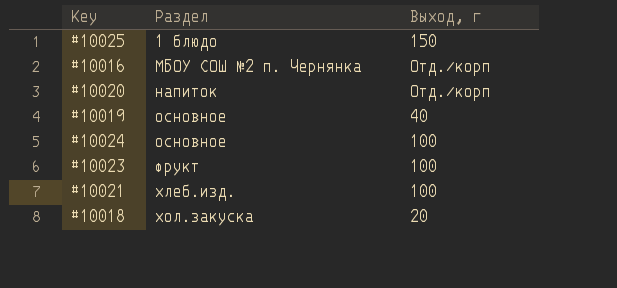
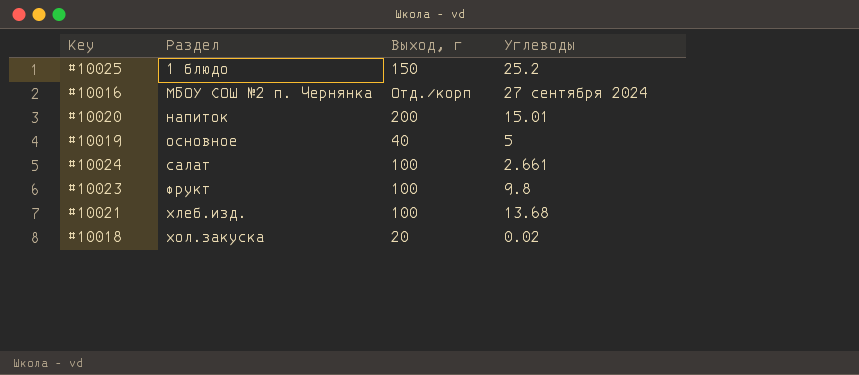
column Углеводы | position: none -> 4
#10020 | Выход, г: Отд./корп -> 200
#10024 | Раздел: основное -> салат

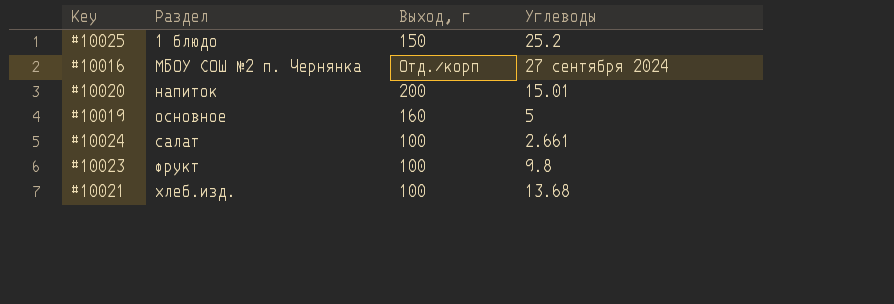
row #10018: хол.закуска | 20 | 0.02 -> none
#10019 | Выход, г: 40 -> 160

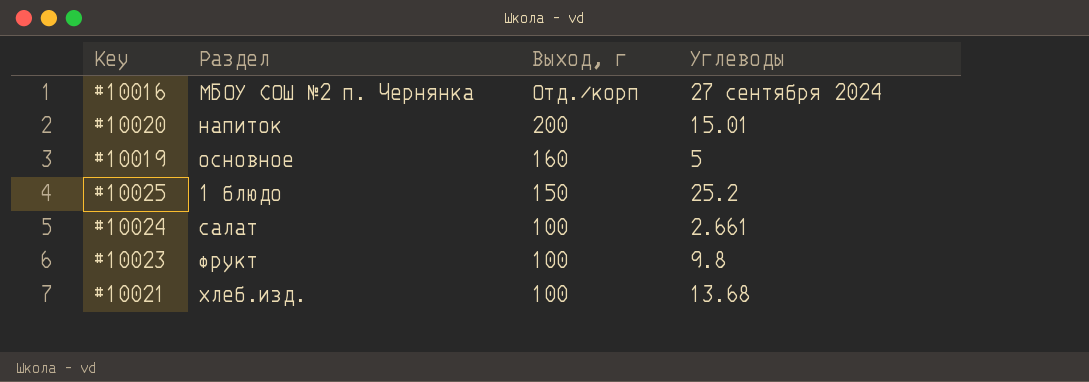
row order: Раздел ascending -> Выход, г descending

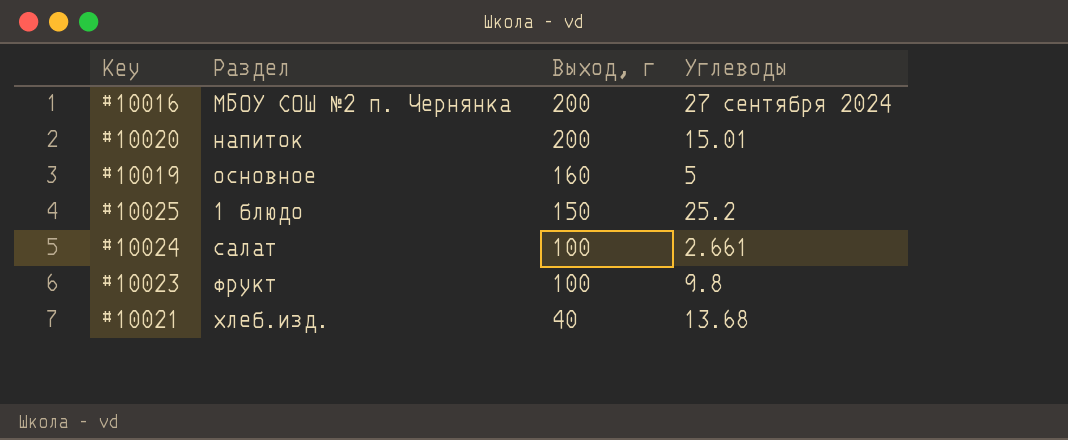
#10016 | Выход, г: Отд./корп -> 200
#10021 | Выход, г: 100 -> 40

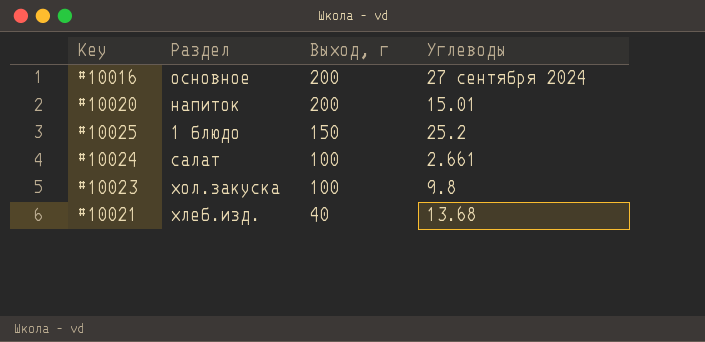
row #10019: основное | 160 | 5 -> none
#10016 | Раздел: МБОУ СОШ №2 п. Чернянка -> основное
#10023 | Раздел: фрукт -> хол.закуска

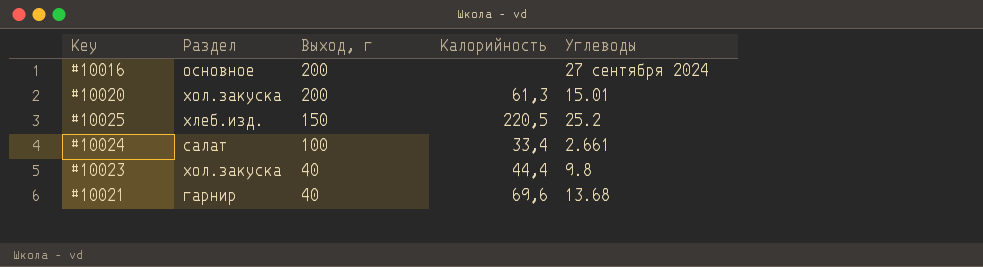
column Калорийность | position: none -> 4
#10020 | Раздел: напиток -> хол.закуска
#10025 | Раздел: 1 блюдо -> хлеб.изд.
#10023 | Выход, г: 100 -> 40
#10021 | Раздел: хлеб.изд. -> гарнир

